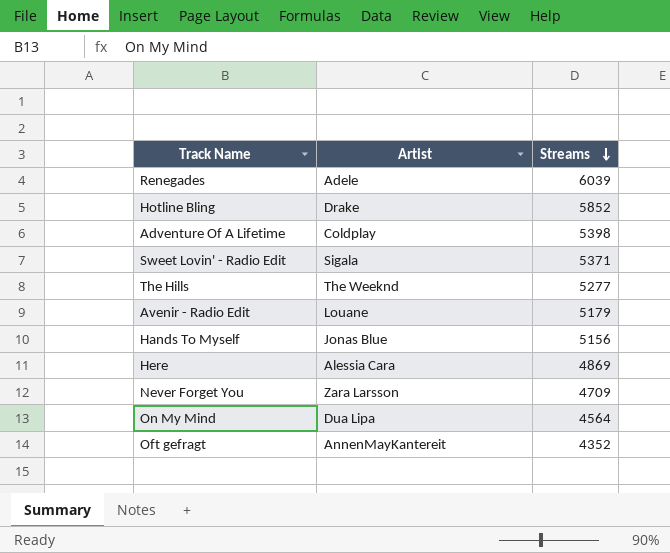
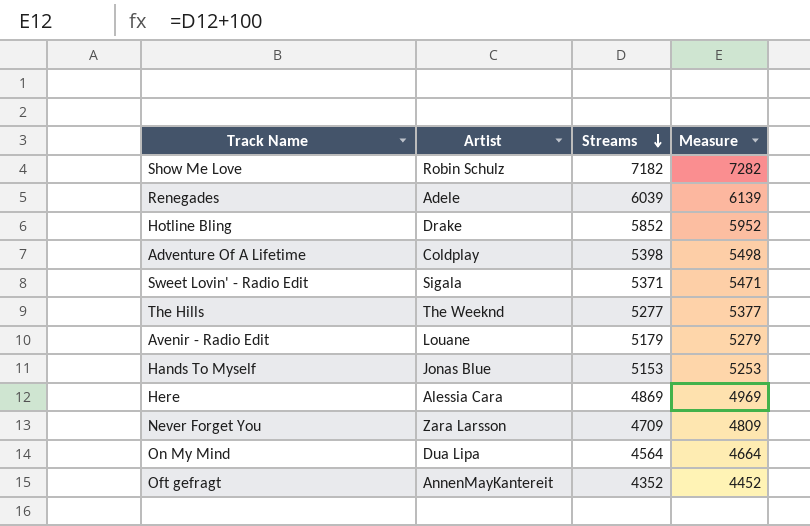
column Measure | formula: none -> [Streams] + 100
row Show Me Love: none -> Robin Schulz | 7182 | 7282
Hands To Myself | Streams: 5156 -> 5153

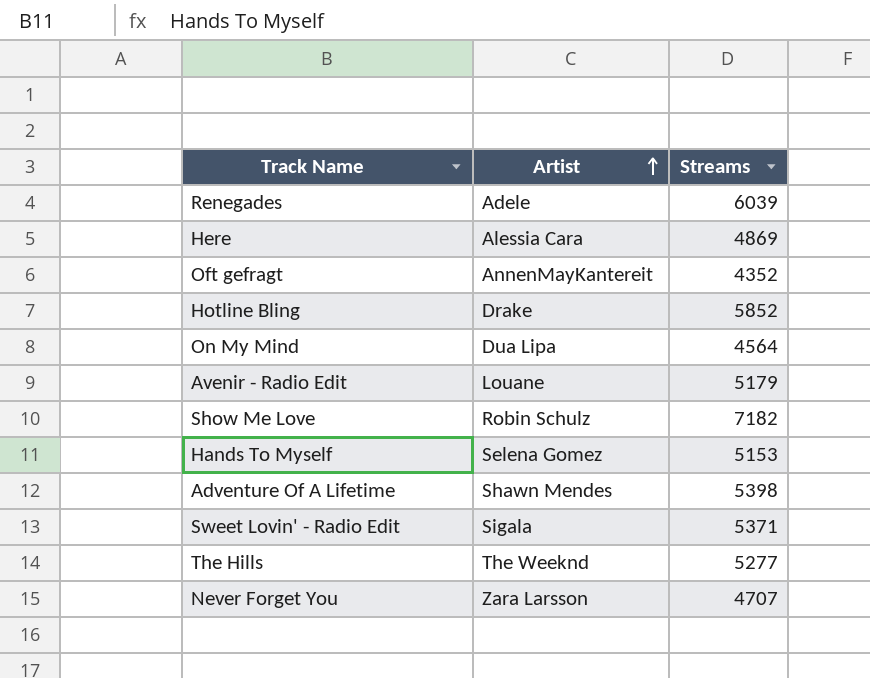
row order: Streams descending -> Artist ascending
column Measure | formula: [Streams] + 100 -> none
Hands To Myself | Artist: Jonas Blue -> Selena Gomez
Adventure Of A Lifetime | Artist: Coldplay -> Shawn Mendes
Never Forget You | Streams: 4709 -> 4707

